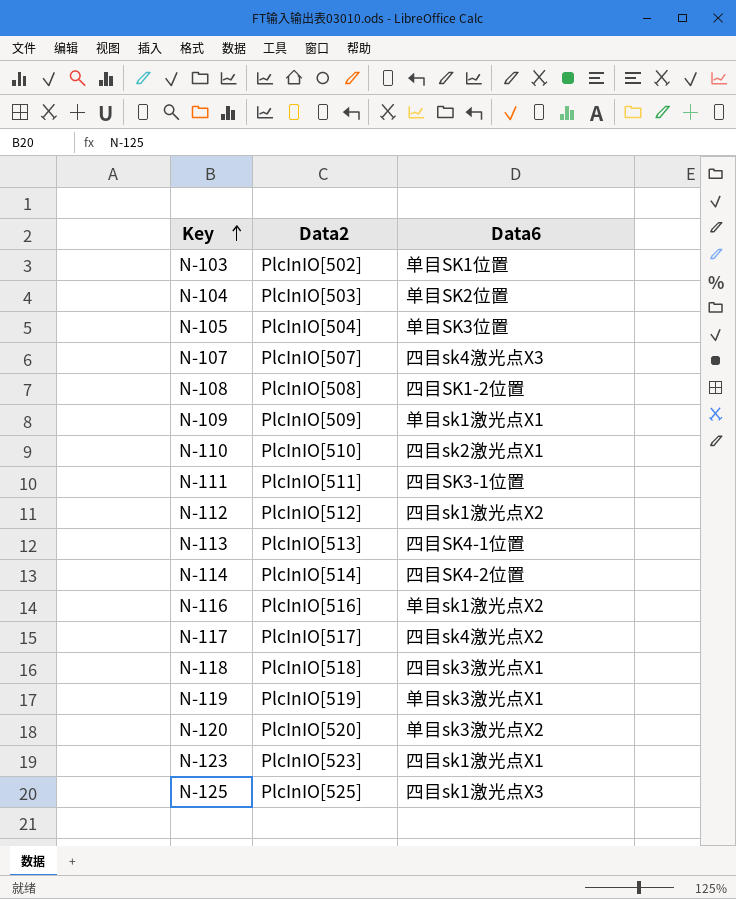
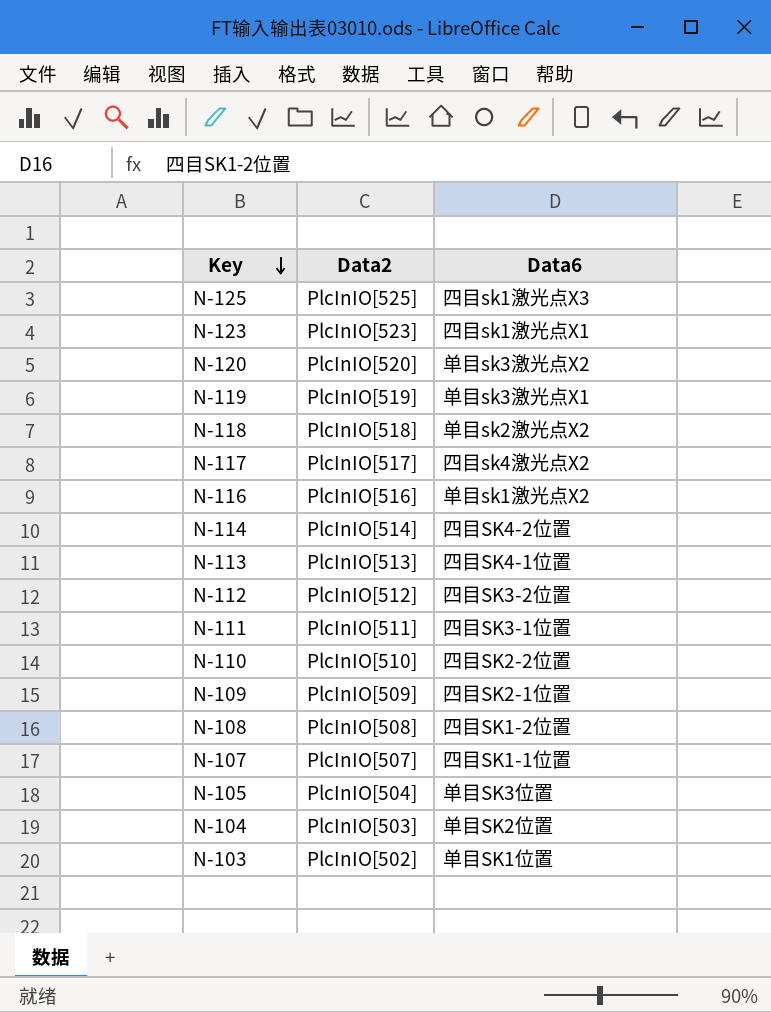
row order: Key ascending -> Key descending
N-118 | Data6: 四目sk3激光点X1 -> 单目sk2激光点X2
N-112 | Data6: 四目sk1激光点X2 -> 四目SK3-2位置
N-110 | Data6: 四目sk2激光点X1 -> 四目SK2-2位置
N-109 | Data6: 单目sk1激光点X1 -> 四目SK2-1位置
N-107 | Data6: 四目sk4激光点X3 -> 四目SK1-1位置

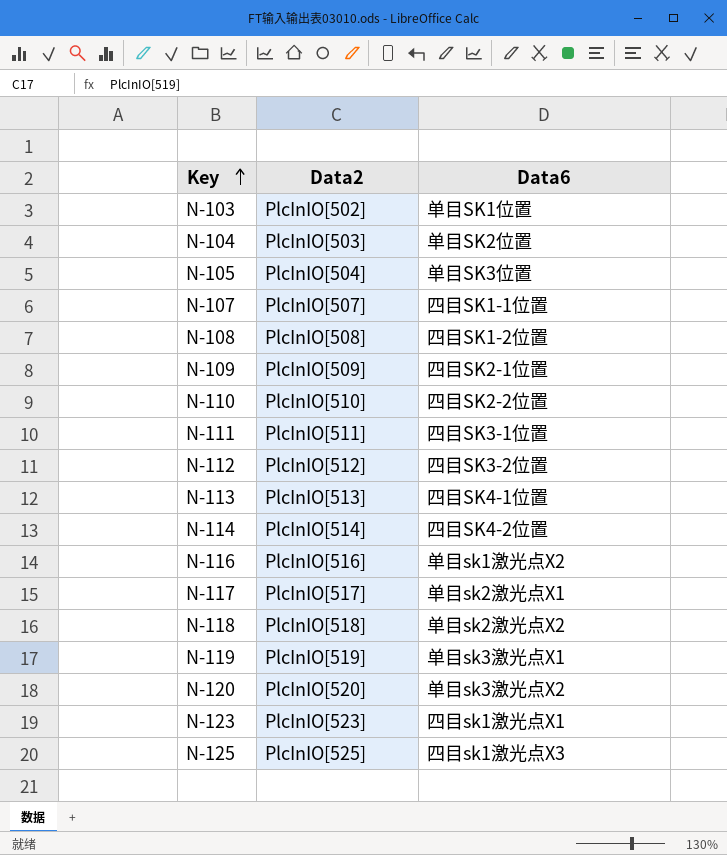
row order: Key descending -> Key ascending
N-117 | Data6: 四目sk4激光点X2 -> 单目sk2激光点X1

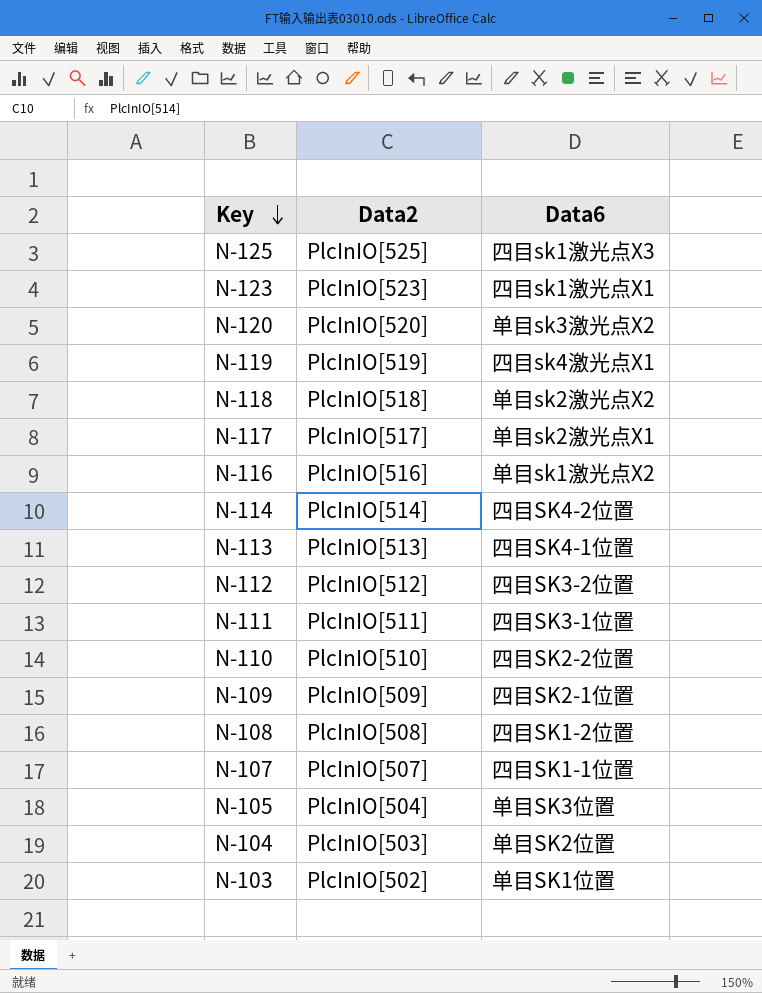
row order: Key ascending -> Key descending
N-119 | Data6: 单目sk3激光点X1 -> 四目sk4激光点X1

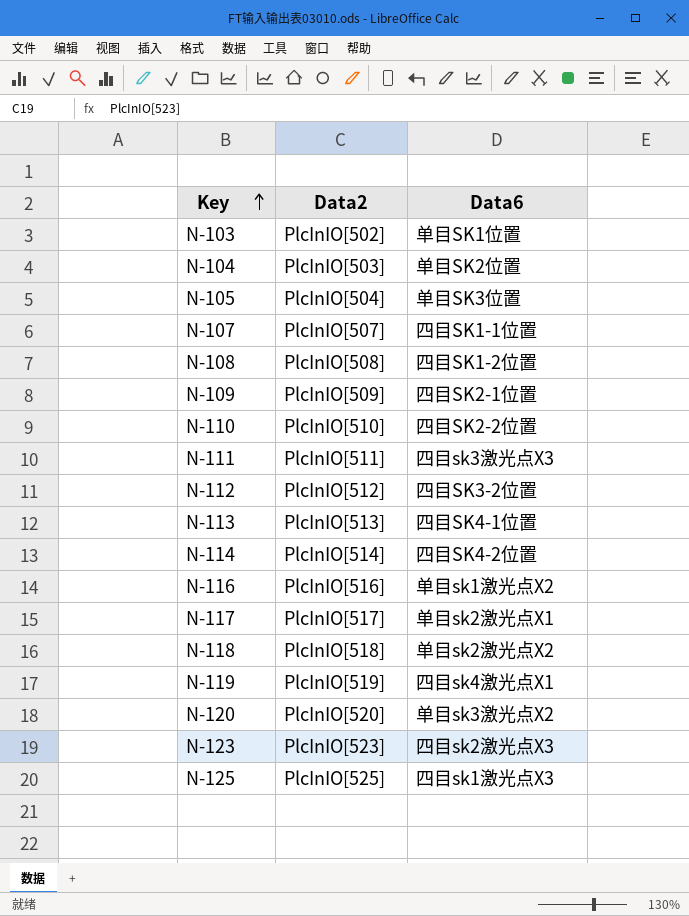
row order: Key descending -> Key ascending
N-111 | Data6: 四目SK3-1位置 -> 四目sk3激光点X3
N-123 | Data6: 四目sk1激光点X1 -> 四目sk2激光点X3

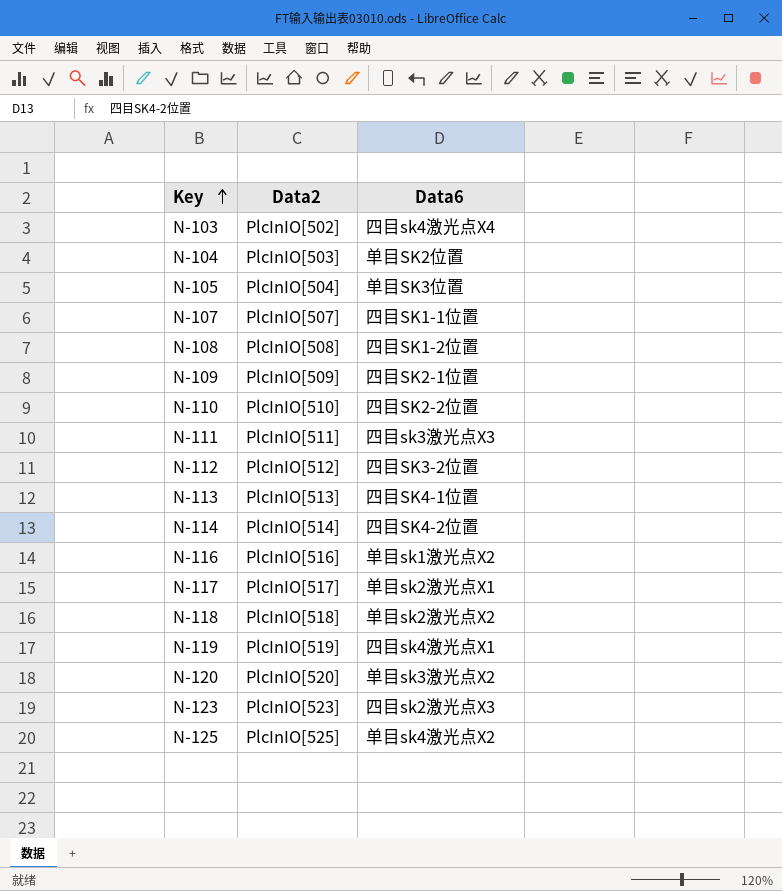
N-103 | Data6: 单目SK1位置 -> 四目sk4激光点X4
N-125 | Data6: 四目sk1激光点X3 -> 单目sk4激光点X2

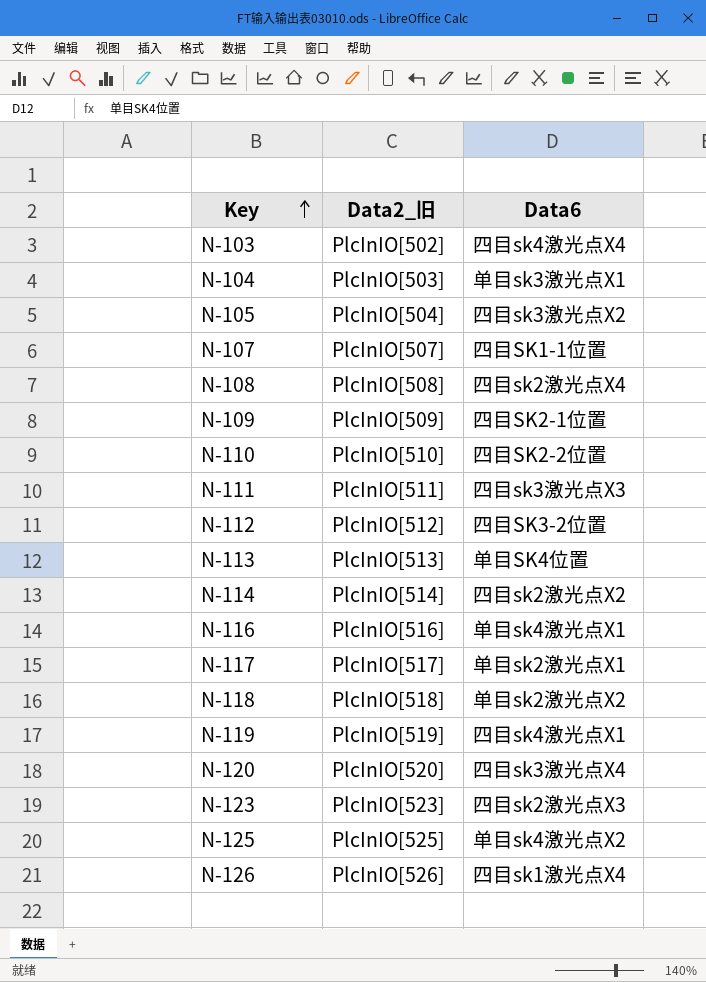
column name: Data2 -> Data2_旧
N-104 | Data6: 单目SK2位置 -> 单目sk3激光点X1
N-105 | Data6: 单目SK3位置 -> 四目sk3激光点X2
N-108 | Data6: 四目SK1-2位置 -> 四目sk2激光点X4
N-113 | Data6: 四目SK4-1位置 -> 单目SK4位置
N-114 | Data6: 四目SK4-2位置 -> 四目sk2激光点X2
N-116 | Data6: 单目sk1激光点X2 -> 单目sk4激光点X1
N-120 | Data6: 单目sk3激光点X2 -> 四目sk3激光点X4
row N-126: none -> PlcInIO[526] | 四目sk1激光点X4

